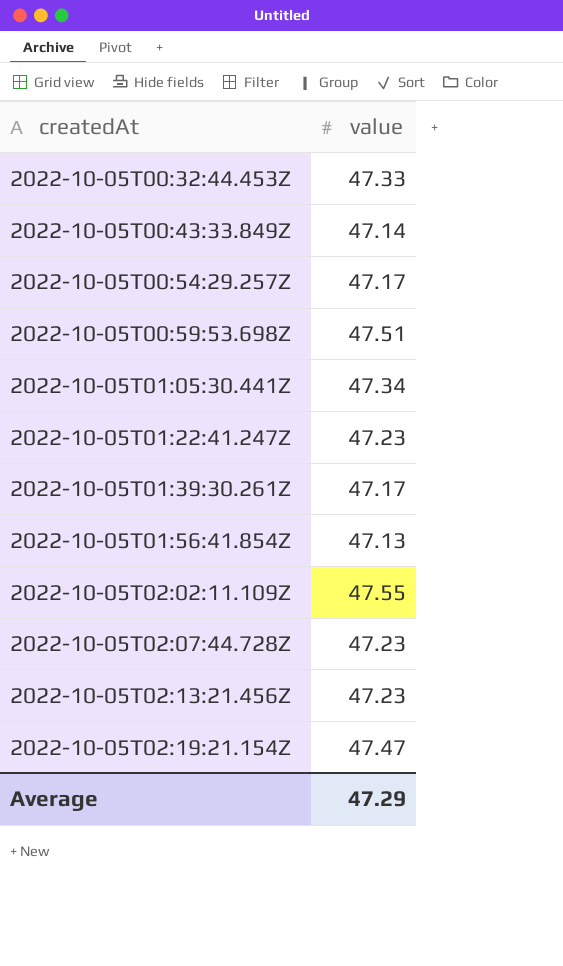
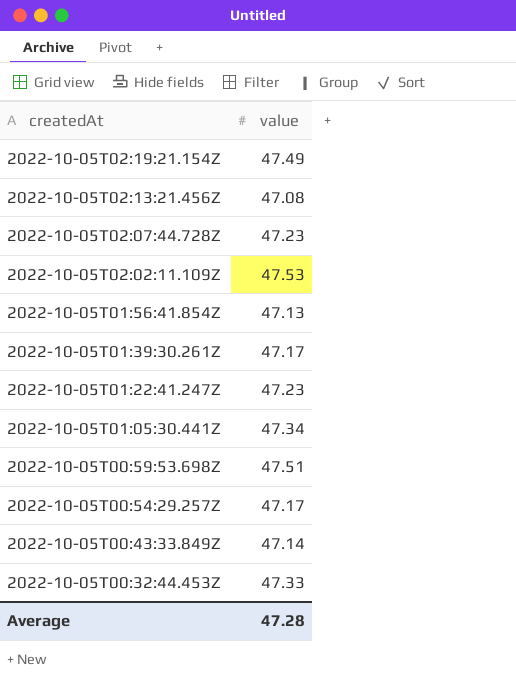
row order: createdAt ascending -> createdAt descending
2022-10-05T02:19:21.154Z | value: 47.47 -> 47.49
2022-10-05T02:13:21.456Z | value: 47.23 -> 47.08
2022-10-05T02:02:11.109Z | value: 47.55 -> 47.53
Average | value: 47.29 -> 47.28

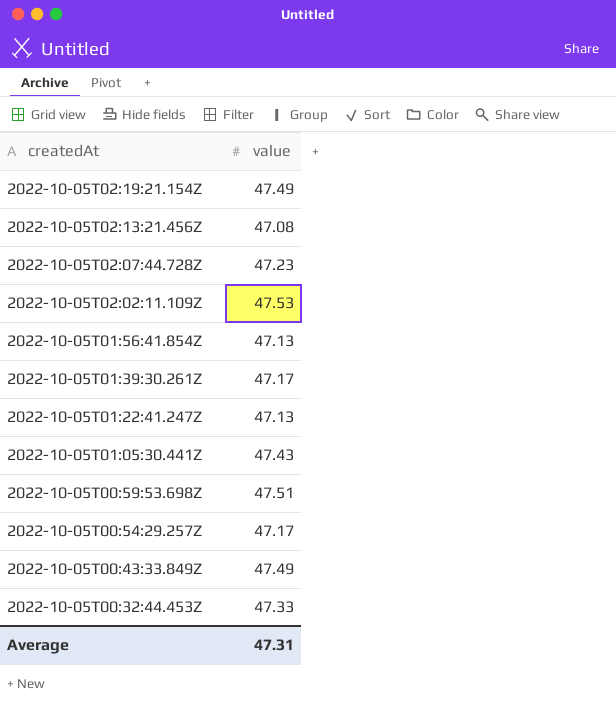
2022-10-05T01:22:41.247Z | value: 47.23 -> 47.13
2022-10-05T01:05:30.441Z | value: 47.34 -> 47.43
2022-10-05T00:43:33.849Z | value: 47.14 -> 47.49
Average | value: 47.28 -> 47.31

